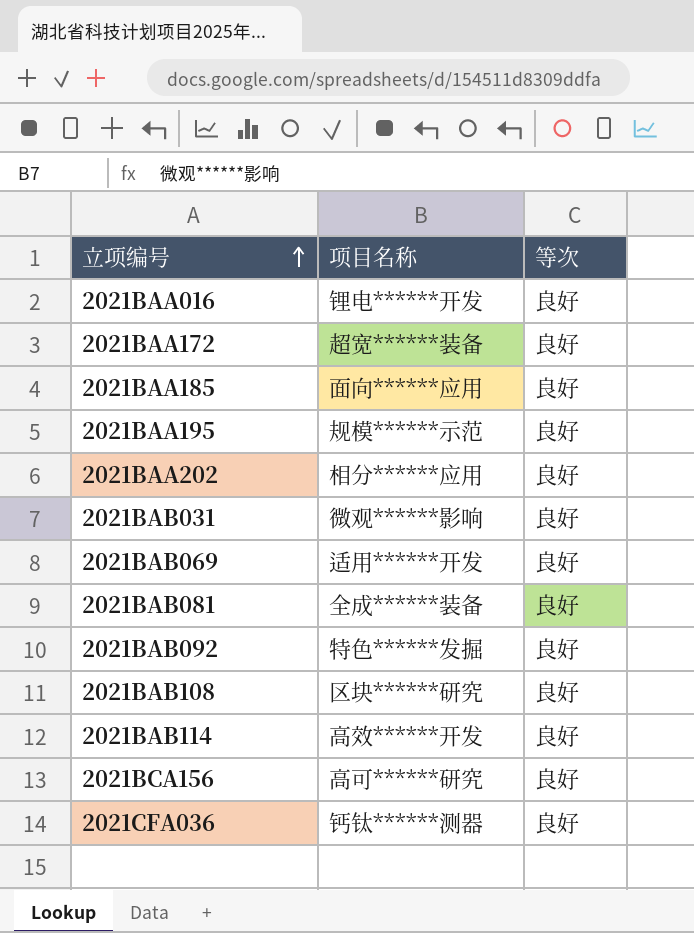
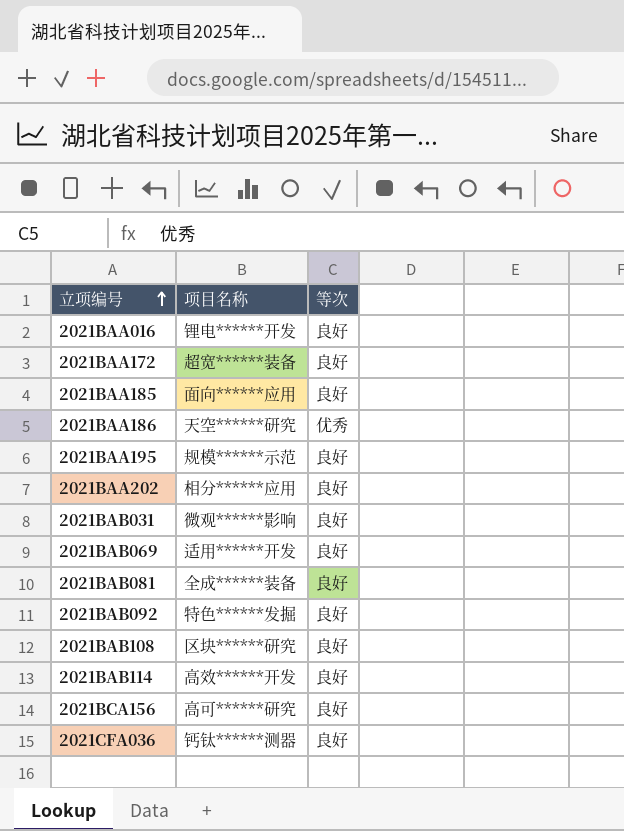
row 2021BAA186: none -> 天空******研究 | 优秀

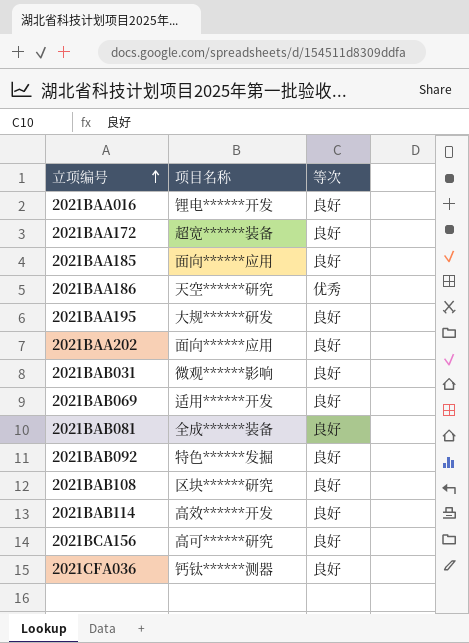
2021BAA195 | 项目名称: 规模******示范 -> 大规******研发
2021BAA202 | 项目名称: 相分******应用 -> 面向******应用

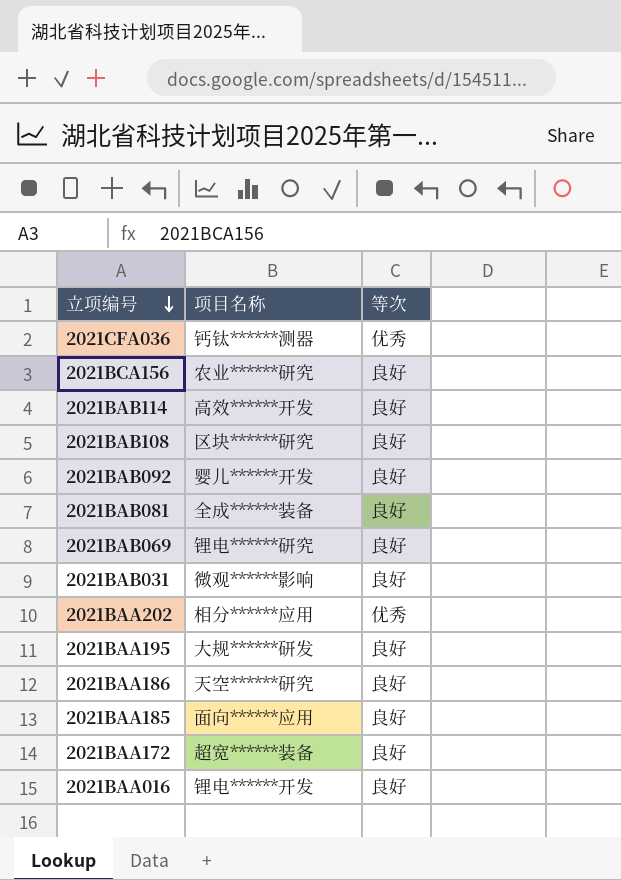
row order: 立项编号 ascending -> 立项编号 descending
2021CFA036 | 等次: 良好 -> 优秀
2021BCA156 | 项目名称: 高可******研究 -> 农业******研究
2021BAB092 | 项目名称: 特色******发掘 -> 婴儿******开发
2021BAB069 | 项目名称: 适用******开发 -> 锂电******研究
2021BAA202 | 项目名称: 面向******应用 -> 相分******应用
2021BAA202 | 等次: 良好 -> 优秀
2021BAA186 | 等次: 优秀 -> 良好

